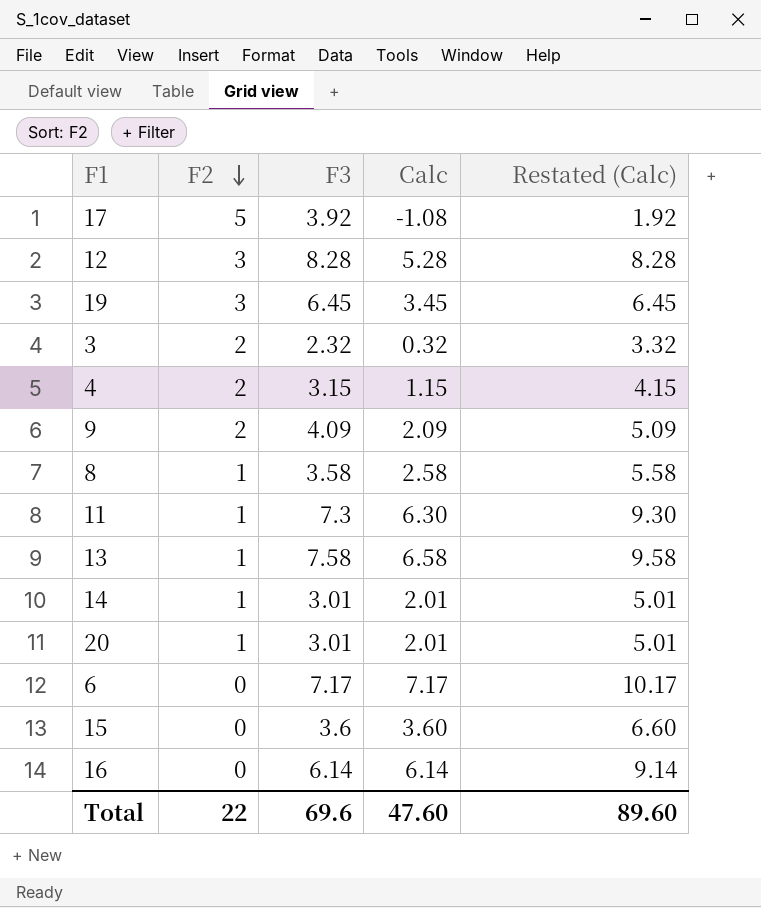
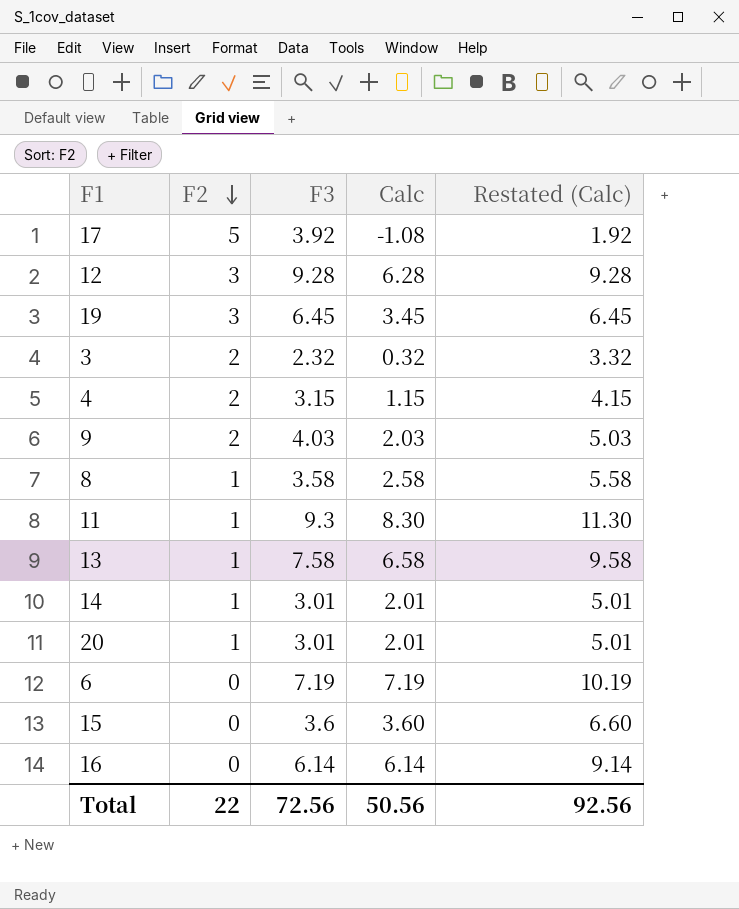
12 | F3: 8.28 -> 9.28
12 | Calc: 5.28 -> 6.28
12 | Restated (Calc): 8.28 -> 9.28
9 | F3: 4.09 -> 4.03
9 | Calc: 2.09 -> 2.03
9 | Restated (Calc): 5.09 -> 5.03
11 | F3: 7.3 -> 9.3
11 | Calc: 6.30 -> 8.30
11 | Restated (Calc): 9.30 -> 11.30
6 | F3: 7.17 -> 7.19
6 | Calc: 7.17 -> 7.19
6 | Restated (Calc): 10.17 -> 10.19
Total | F3: 69.6 -> 72.56
Total | Calc: 47.60 -> 50.56
Total | Restated (Calc): 89.60 -> 92.56

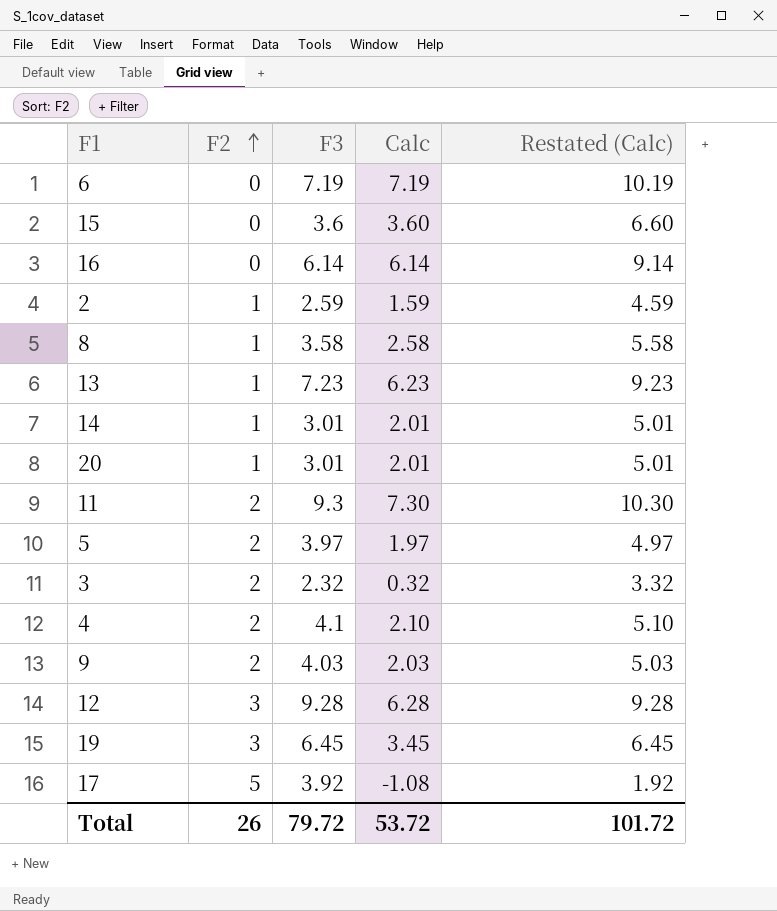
row order: F2 descending -> F2 ascending
row 2: none -> 1 | 2.59 | 1.59 | 4.59
13 | F3: 7.58 -> 7.23
13 | Calc: 6.58 -> 6.23
13 | Restated (Calc): 9.58 -> 9.23
11 | F2: 1 -> 2
11 | Calc: 8.30 -> 7.30
11 | Restated (Calc): 11.30 -> 10.30
row 5: none -> 2 | 3.97 | 1.97 | 4.97
4 | F3: 3.15 -> 4.1
4 | Calc: 1.15 -> 2.10
4 | Restated (Calc): 4.15 -> 5.10
Total | F2: 22 -> 26
Total | F3: 72.56 -> 79.72
Total | Calc: 50.56 -> 53.72
Total | Restated (Calc): 92.56 -> 101.72

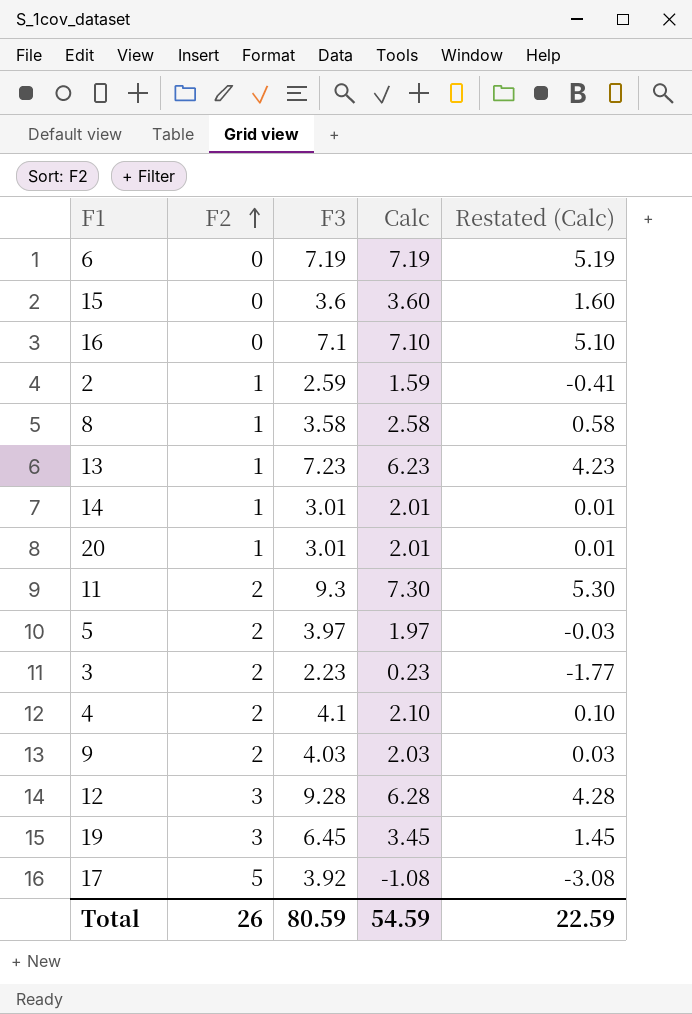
column Restated (Calc) | formula: [Calc] + 3 -> [Calc] - 2
16 | F3: 6.14 -> 7.1
16 | Calc: 6.14 -> 7.10
3 | F3: 2.32 -> 2.23
3 | Calc: 0.32 -> 0.23
Total | F3: 79.72 -> 80.59
Total | Calc: 53.72 -> 54.59
Total | Restated (Calc): 101.72 -> 22.59

